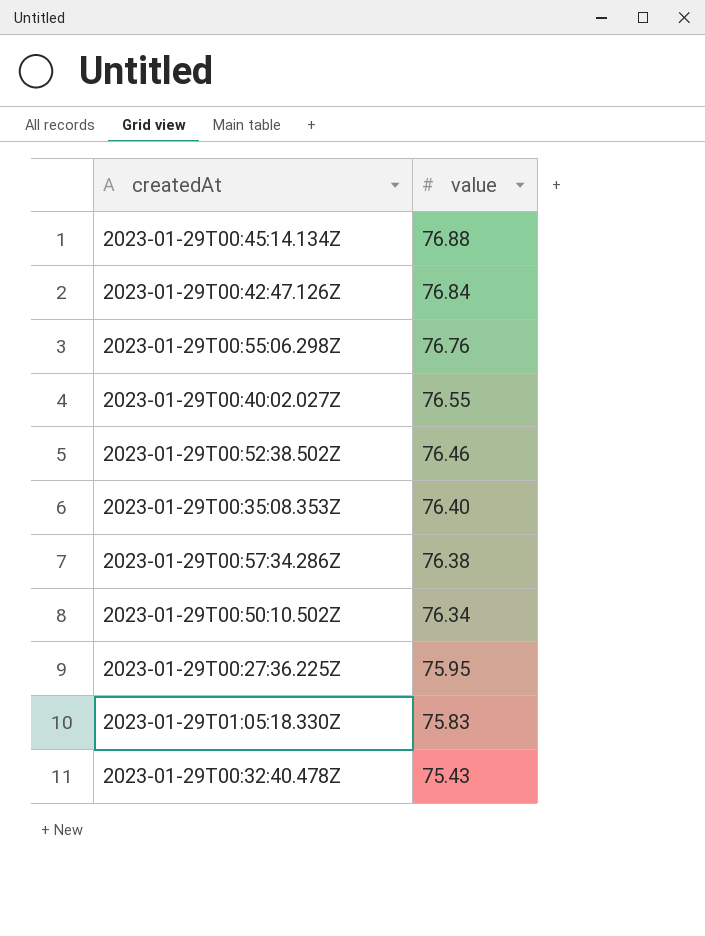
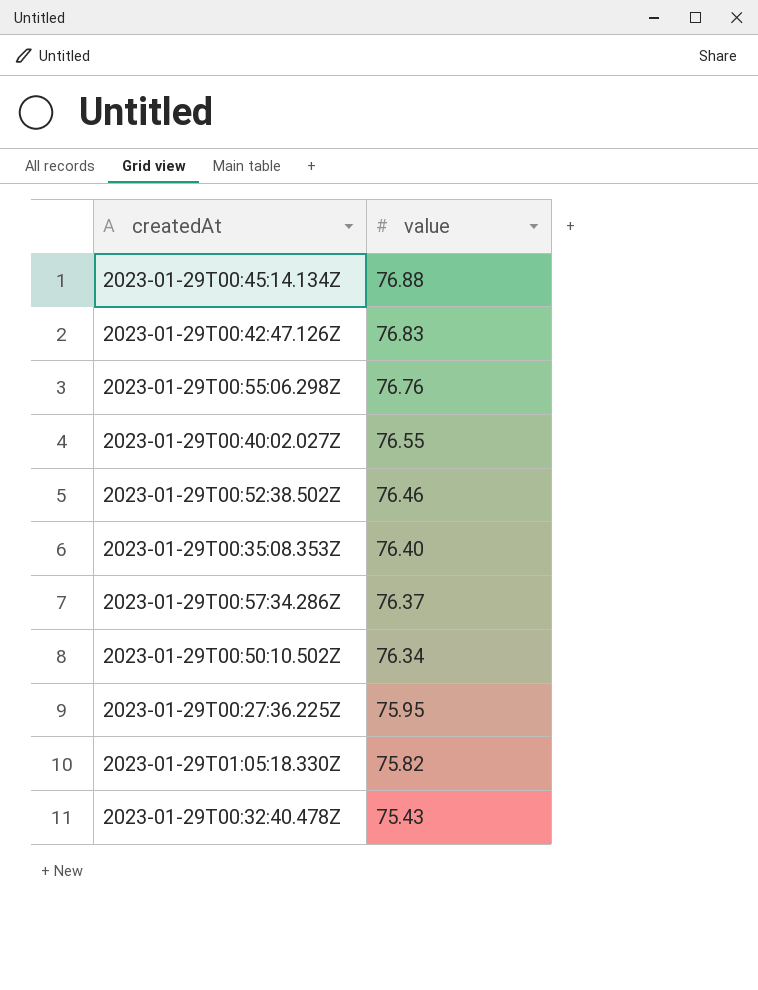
2023-01-29T00:42:47.126Z | value: 76.84 -> 76.83
2023-01-29T00:57:34.286Z | value: 76.38 -> 76.37
2023-01-29T01:05:18.330Z | value: 75.83 -> 75.82

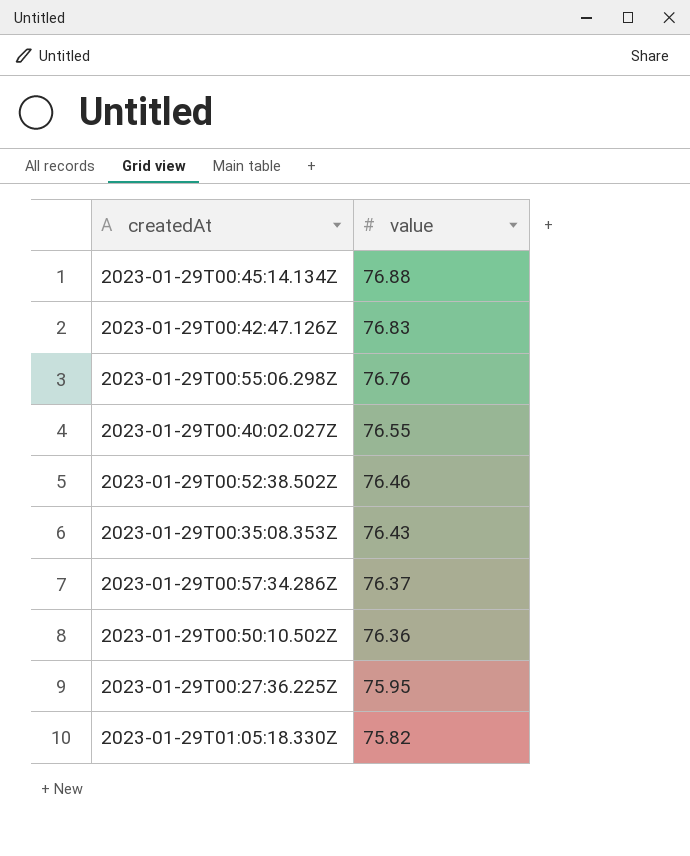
row 2023-01-29T00:32:40.478Z: 75.43 -> none
2023-01-29T00:35:08.353Z | value: 76.40 -> 76.43
2023-01-29T00:50:10.502Z | value: 76.34 -> 76.36

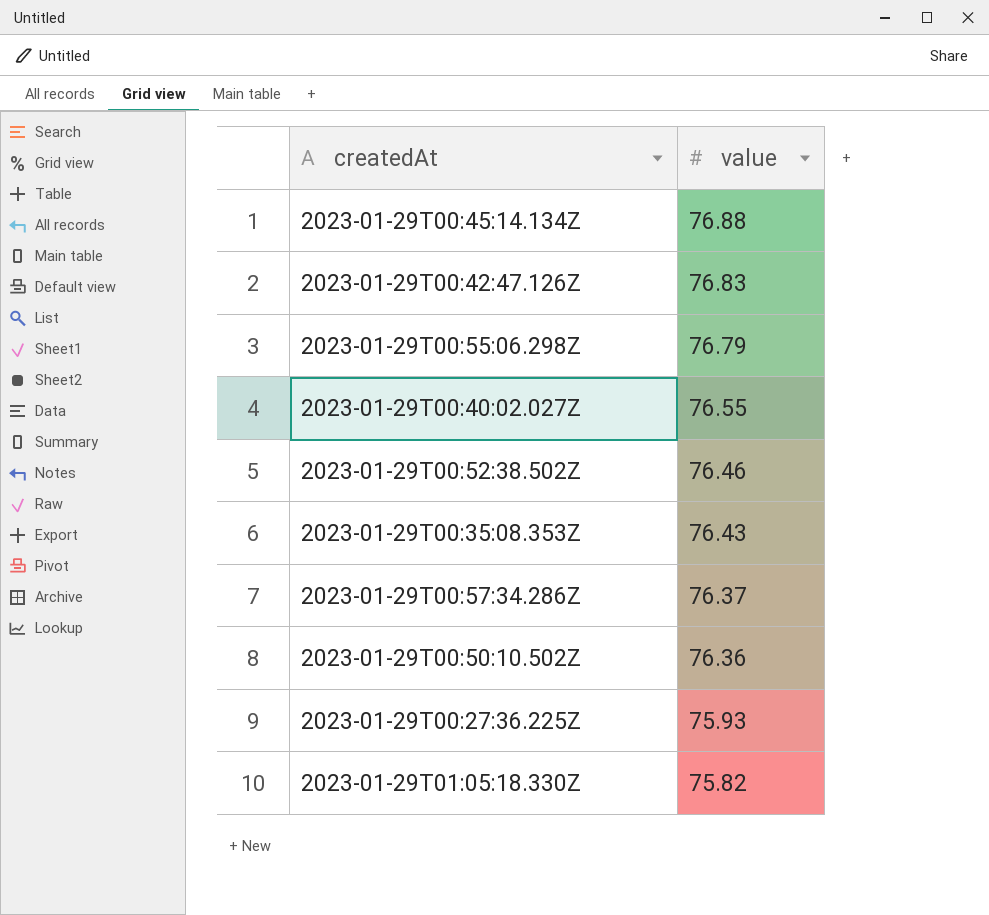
2023-01-29T00:55:06.298Z | value: 76.76 -> 76.79
2023-01-29T00:27:36.225Z | value: 75.95 -> 75.93

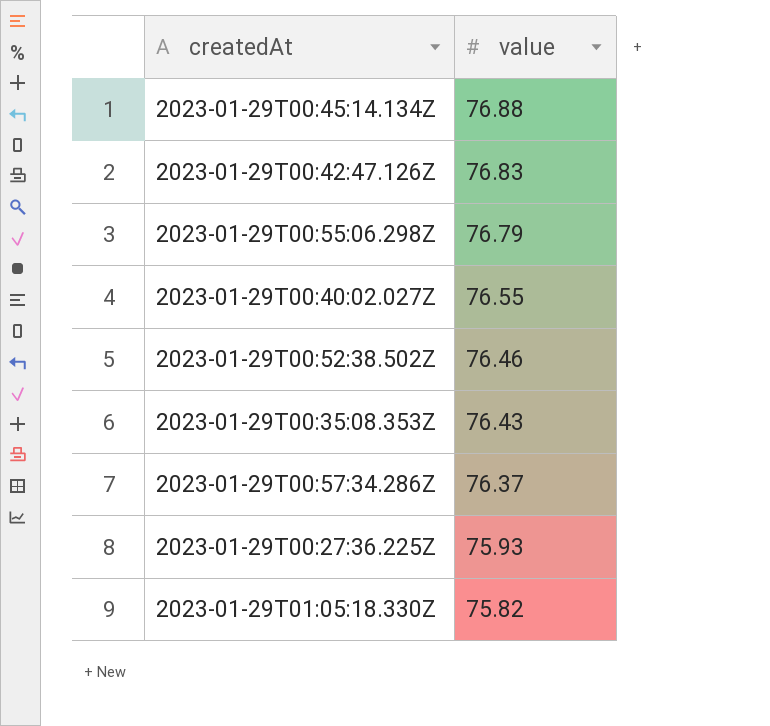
row 2023-01-29T00:50:10.502Z: 76.36 -> none

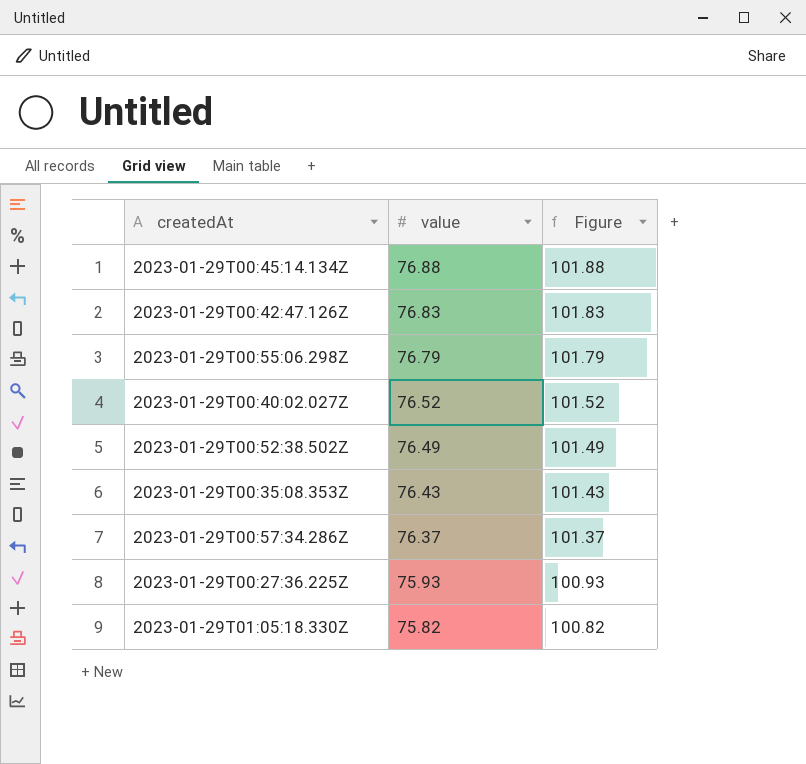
column Figure | formula: none -> [value] + 25
2023-01-29T00:40:02.027Z | value: 76.55 -> 76.52
2023-01-29T00:52:38.502Z | value: 76.46 -> 76.49

